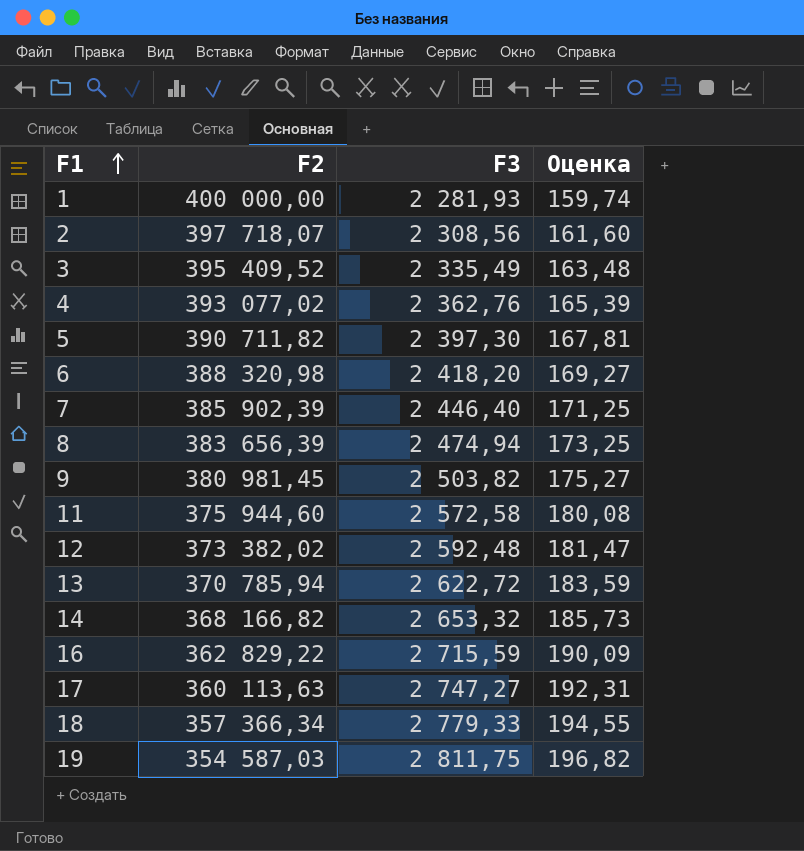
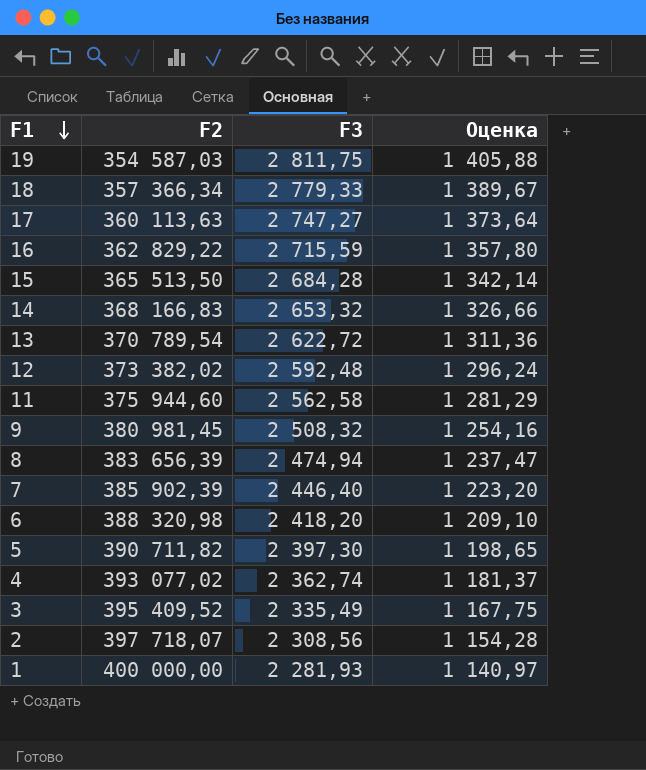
row order: F1 ascending -> F1 descending
column Оценка | formula: [F3] * 0,07 -> [F3] * 0,5
row 15: none -> 365 513,50 | 2 684,28 | 1 342,14
14 | F2: 368 166,82 -> 368 166,83
13 | F2: 370 785,94 -> 370 789,54
11 | F3: 2 572,58 -> 2 562,58
9 | F3: 2 503,82 -> 2 508,32
4 | F3: 2 362,76 -> 2 362,74

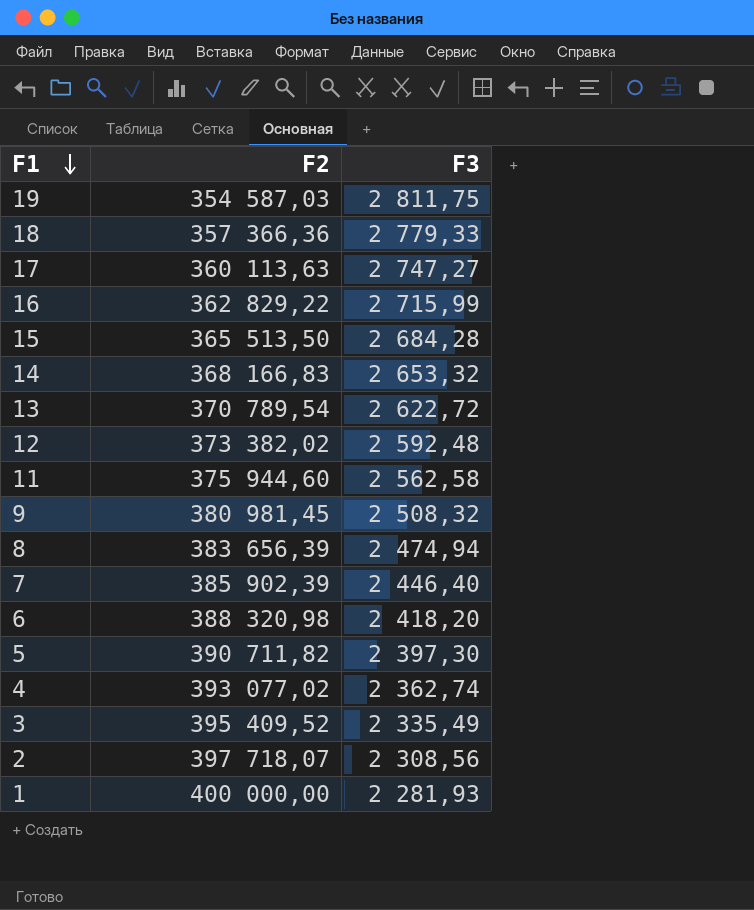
column Оценка | formula: [F3] * 0,5 -> none
18 | F2: 357 366,34 -> 357 366,36
16 | F3: 2 715,59 -> 2 715,99

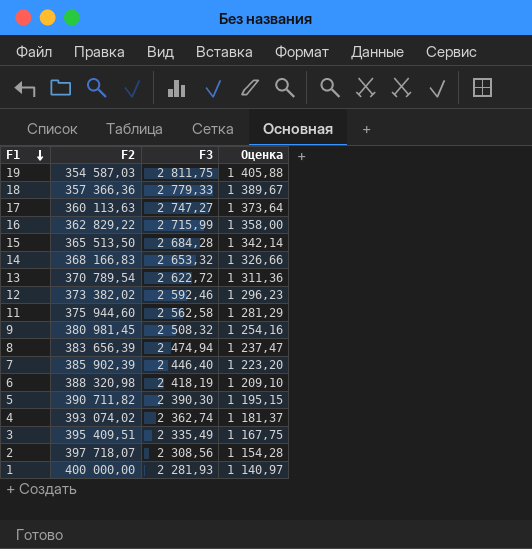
column Оценка | formula: none -> [F3] * 0,5
12 | F3: 2 592,48 -> 2 592,46
6 | F3: 2 418,20 -> 2 418,19
5 | F3: 2 397,30 -> 2 390,30
4 | F2: 393 077,02 -> 393 074,02
3 | F2: 395 409,52 -> 395 409,51

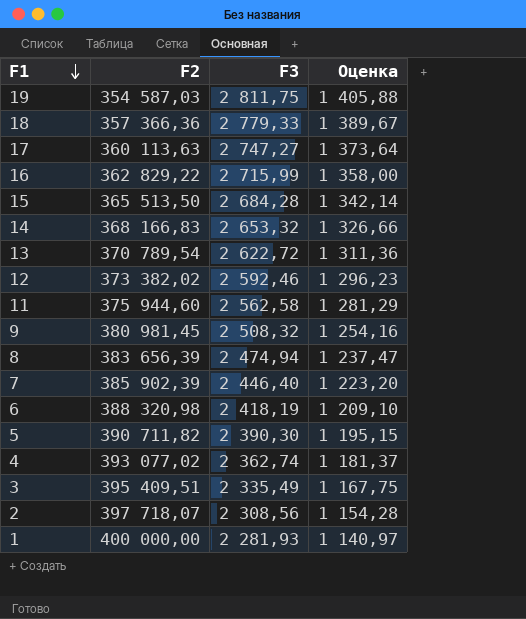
4 | F2: 393 074,02 -> 393 077,02

